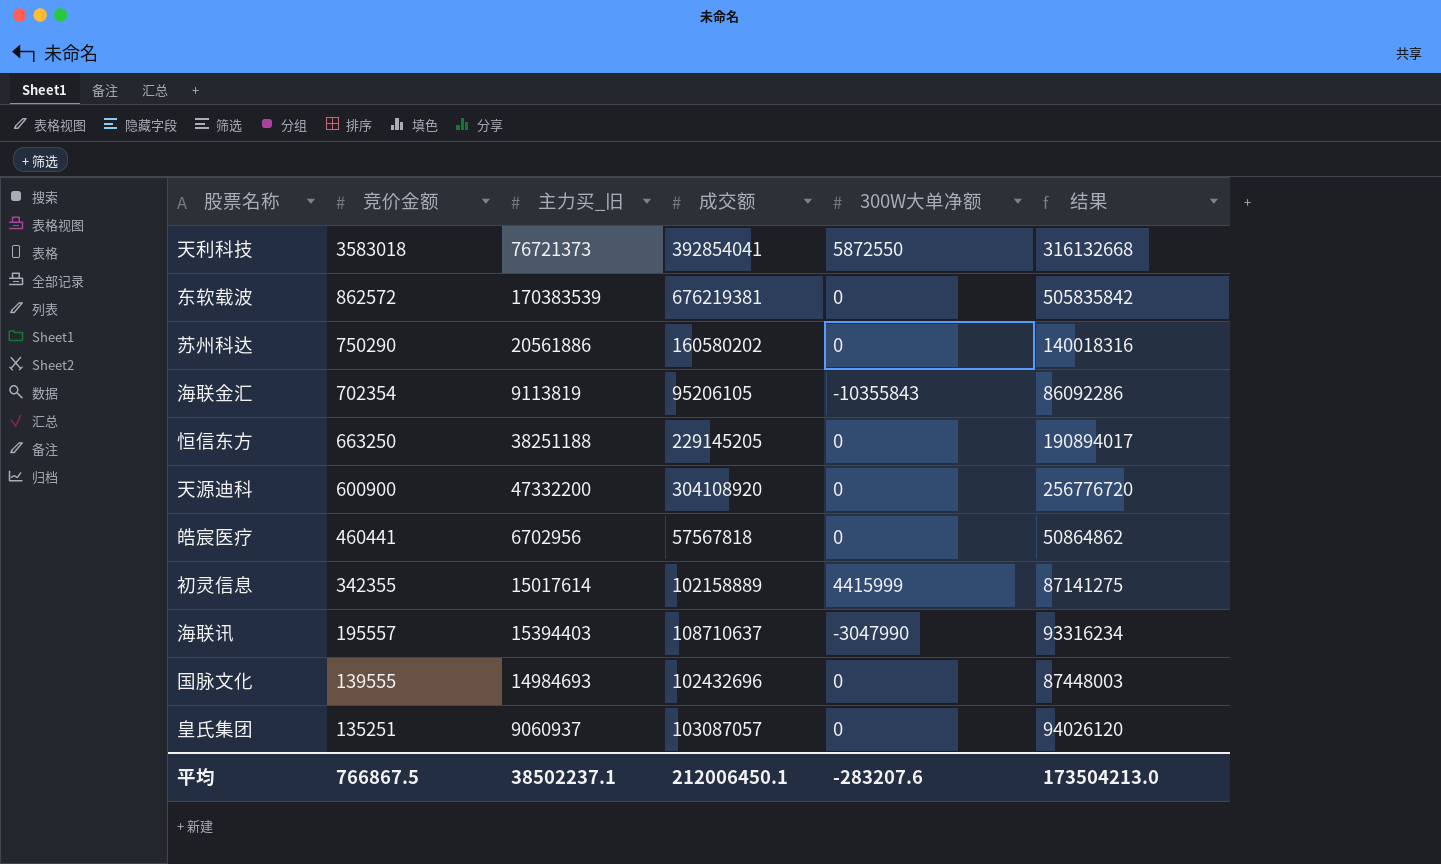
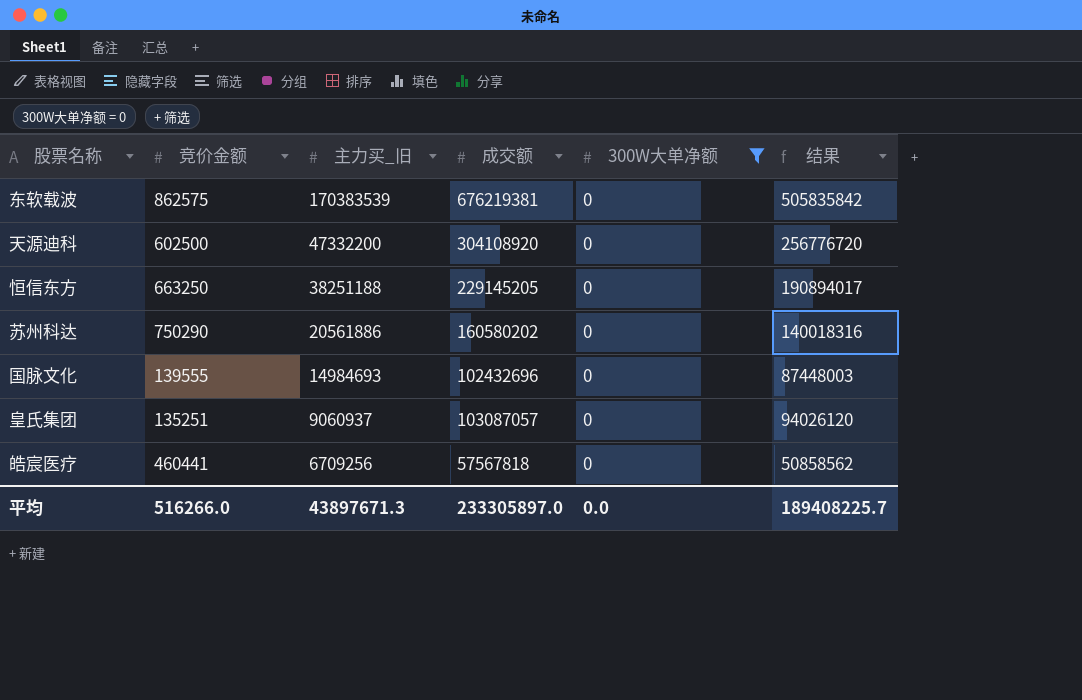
filter: none -> 300W大单净额 = 0
row order: 竞价金额 descending -> 主力买_旧 descending
东软载波 | 竞价金额: 862572 -> 862575
天源迪科 | 竞价金额: 600900 -> 602500
皓宸医疗 | 主力买_旧: 6702956 -> 6709256
皓宸医疗 | 结果: 50864862 -> 50858562
平均 | 竞价金额: 766867.5 -> 516266.0
平均 | 主力买_旧: 38502237.1 -> 43897671.3
平均 | 成交额: 212006450.1 -> 233305897.0
平均 | 300W大单净额: -283207.6 -> 0.0
平均 | 结果: 173504213.0 -> 189408225.7

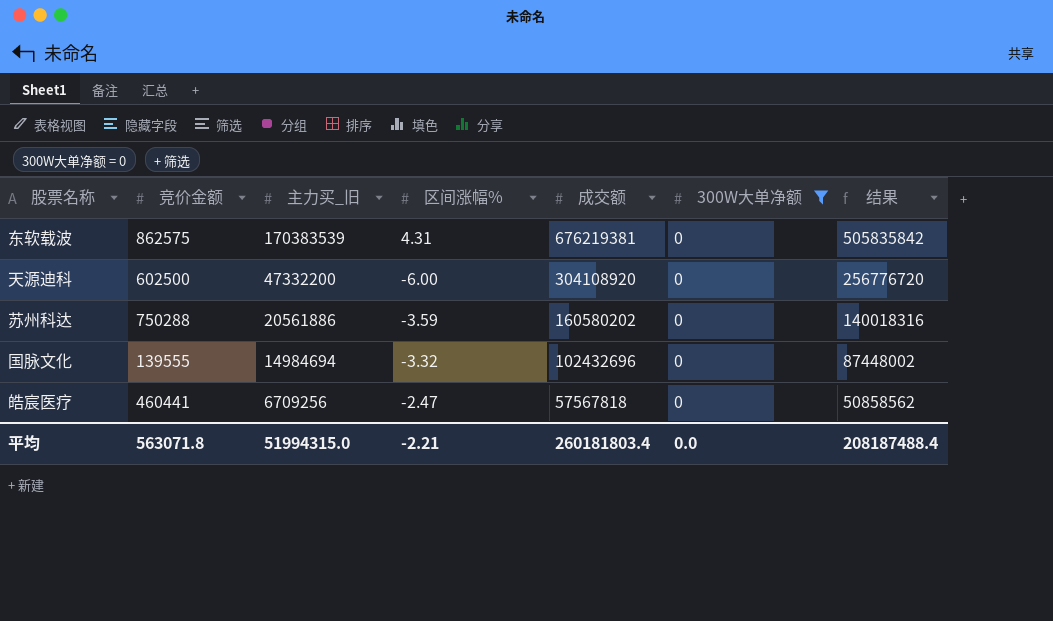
column 区间涨幅% | position: none -> 4
row 恒信东方: 663250 | 38251188 | 229145205 | 0 | 190894017 -> none
row 皇氏集团: 135251 | 9060937 | 103087057 | 0 | 94026120 -> none
苏州科达 | 竞价金额: 750290 -> 750288
国脉文化 | 主力买_旧: 14984693 -> 14984694
国脉文化 | 结果: 87448003 -> 87448002
平均 | 竞价金额: 516266.0 -> 563071.8
平均 | 主力买_旧: 43897671.3 -> 51994315.0
平均 | 成交额: 233305897.0 -> 260181803.4
平均 | 结果: 189408225.7 -> 208187488.4

